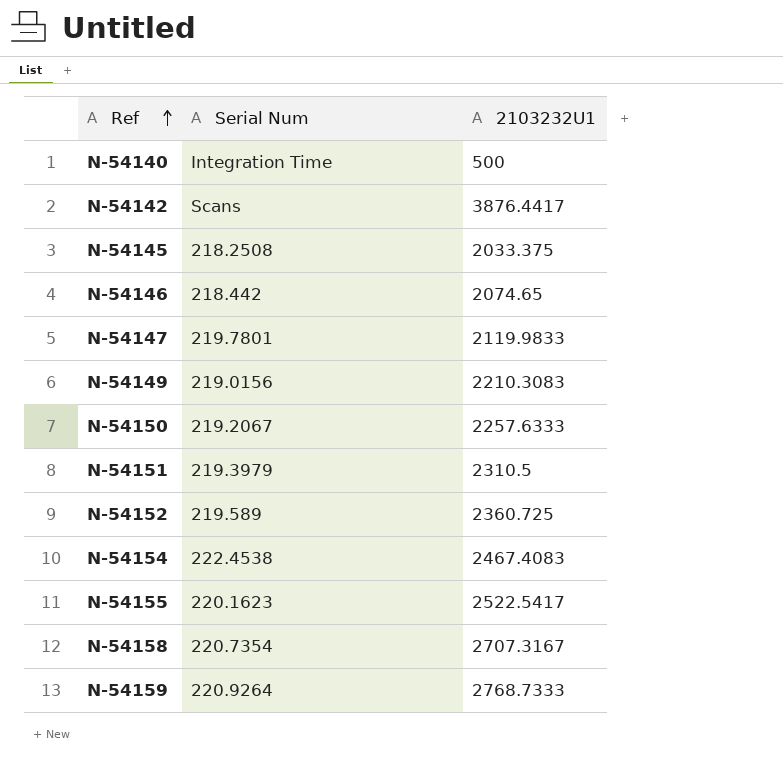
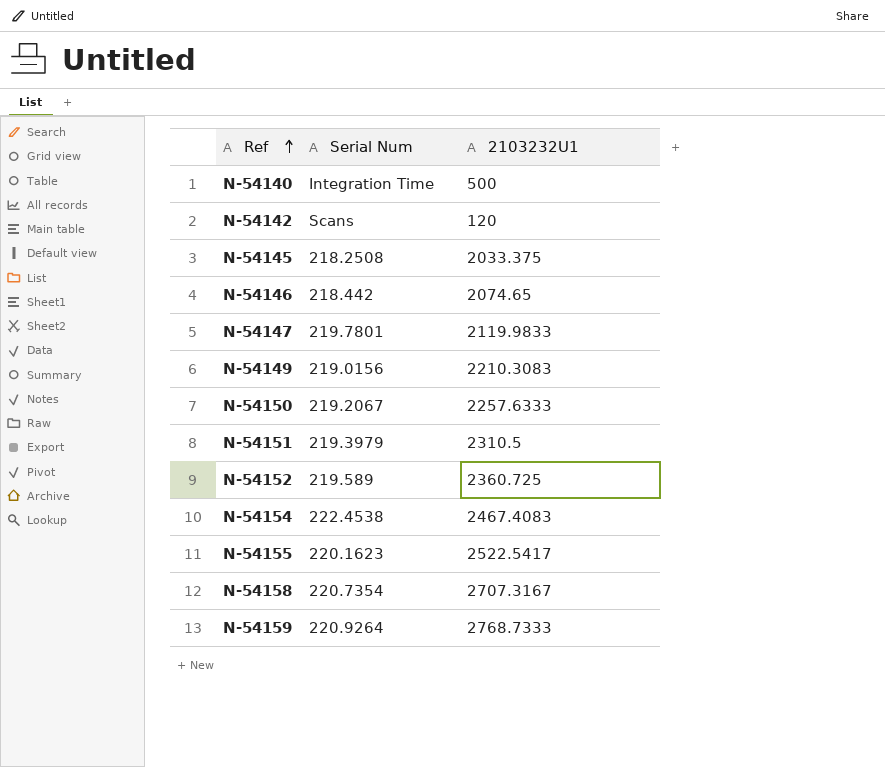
N-54142 | 2103232U1: 3876.4417 -> 120

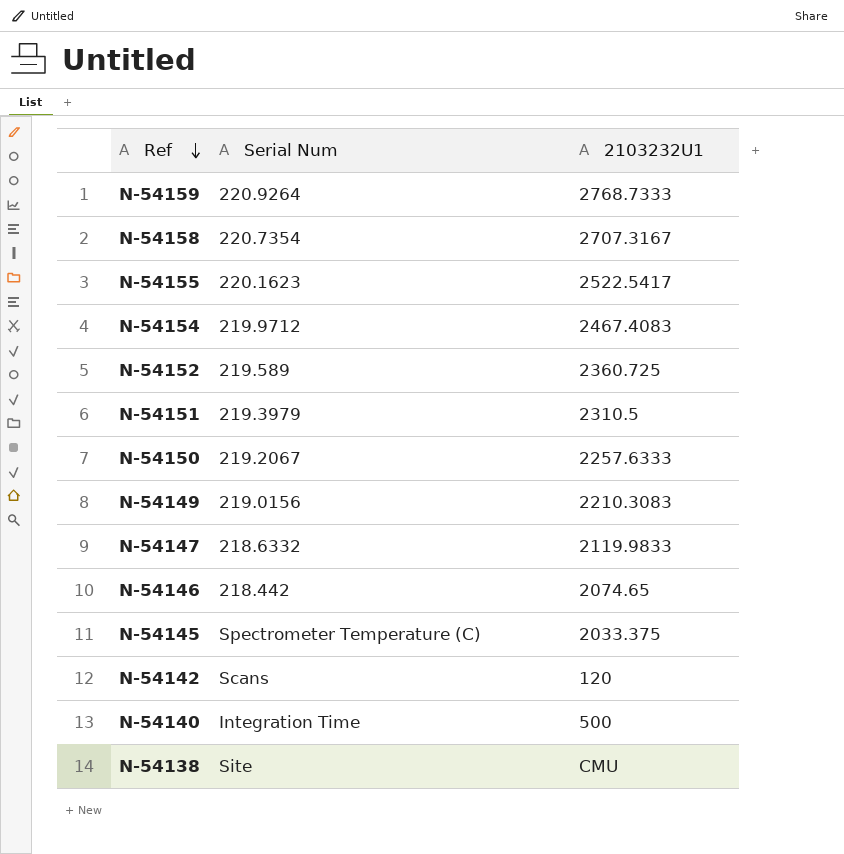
row order: Ref ascending -> Ref descending
N-54154 | Serial Num: 222.4538 -> 219.9712
N-54147 | Serial Num: 219.7801 -> 218.6332
N-54145 | Serial Num: 218.2508 -> Spectrometer Temperature (C)
row N-54138: none -> Site | CMU

